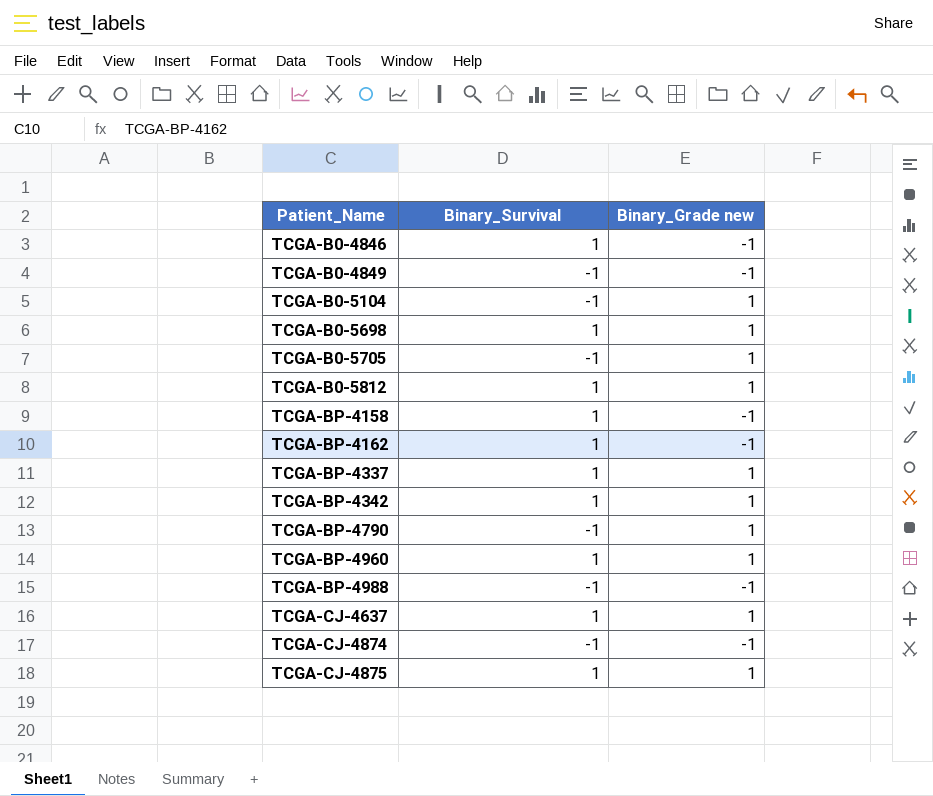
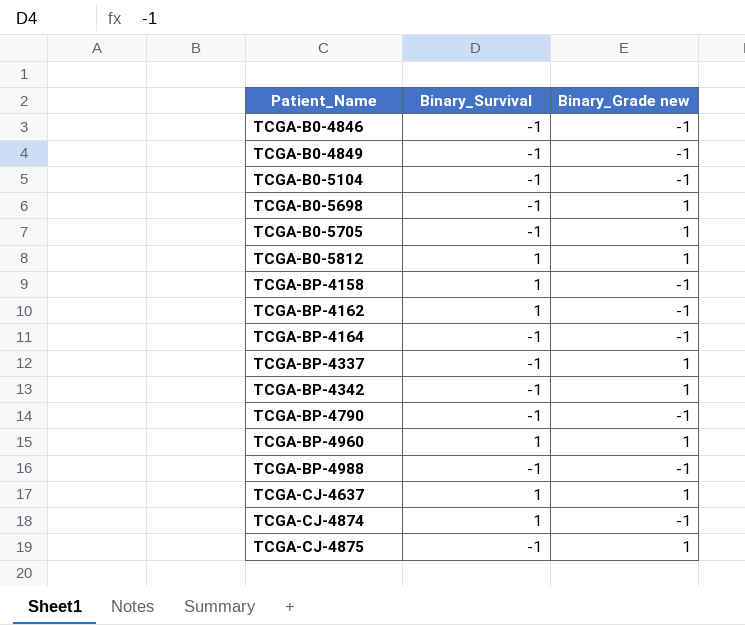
TCGA-B0-4846 | Binary_Survival: 1 -> -1
TCGA-B0-5104 | Binary_Grade new: 1 -> -1
TCGA-B0-5698 | Binary_Survival: 1 -> -1
row TCGA-BP-4164: none -> -1 | -1
TCGA-BP-4337 | Binary_Survival: 1 -> -1
TCGA-BP-4342 | Binary_Survival: 1 -> -1
TCGA-BP-4790 | Binary_Grade new: 1 -> -1
TCGA-CJ-4874 | Binary_Survival: -1 -> 1
TCGA-CJ-4875 | Binary_Survival: 1 -> -1

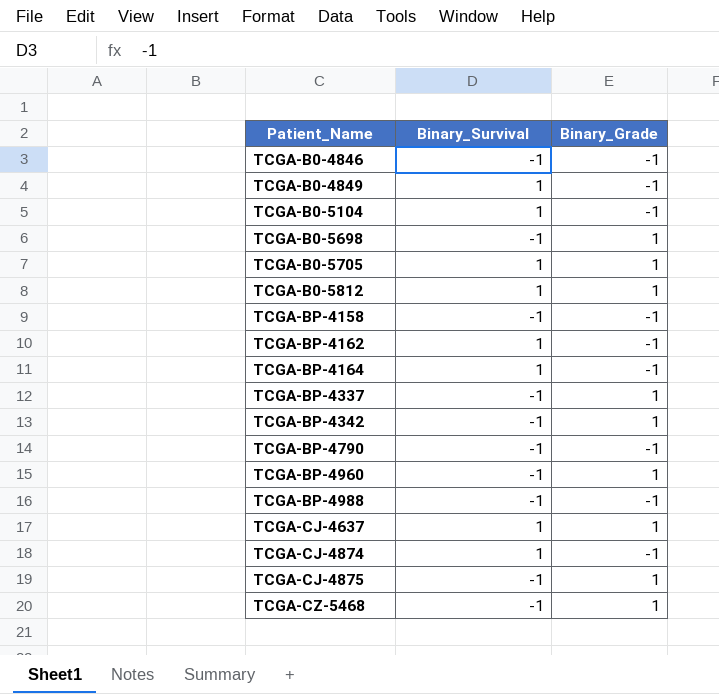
column name: Binary_Grade new -> Binary_Grade
TCGA-B0-4849 | Binary_Survival: -1 -> 1
TCGA-B0-5104 | Binary_Survival: -1 -> 1
TCGA-B0-5705 | Binary_Survival: -1 -> 1
TCGA-BP-4158 | Binary_Survival: 1 -> -1
TCGA-BP-4164 | Binary_Survival: -1 -> 1
TCGA-BP-4960 | Binary_Survival: 1 -> -1
row TCGA-CZ-5468: none -> -1 | 1

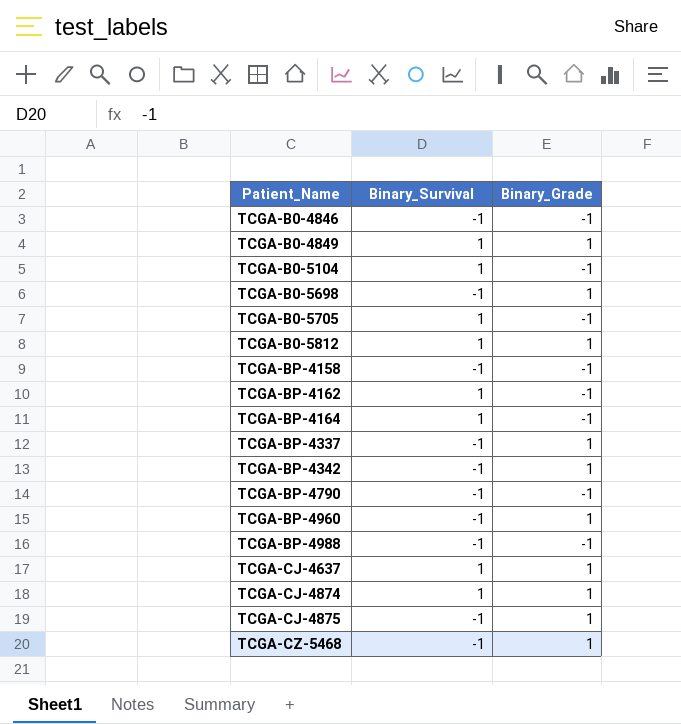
TCGA-B0-4849 | Binary_Grade: -1 -> 1
TCGA-B0-5705 | Binary_Grade: 1 -> -1
TCGA-CJ-4874 | Binary_Grade: -1 -> 1

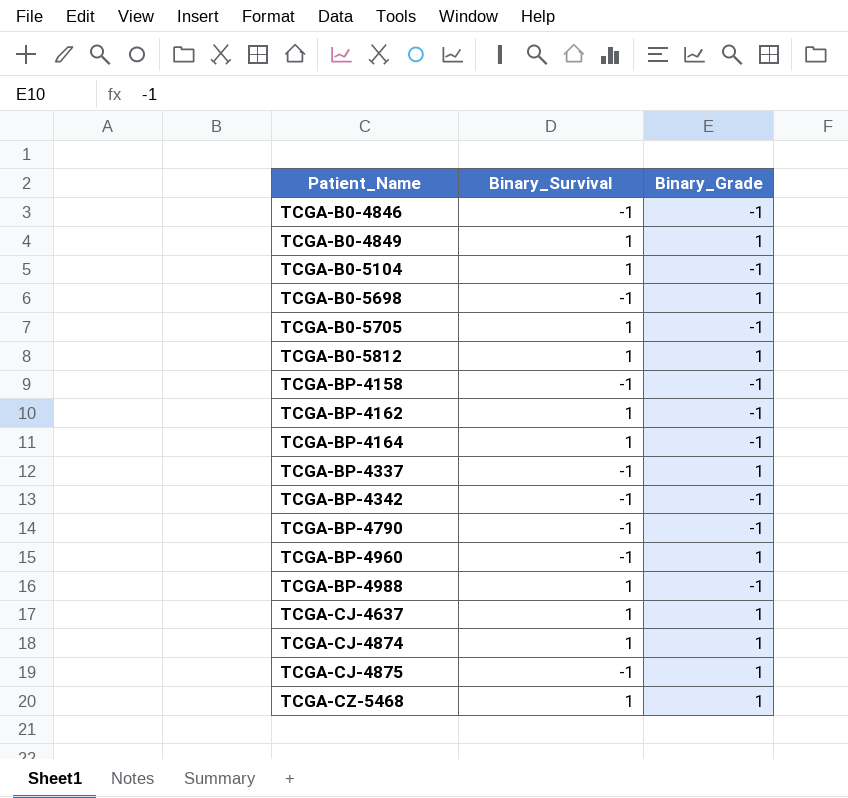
TCGA-BP-4342 | Binary_Grade: 1 -> -1
TCGA-BP-4988 | Binary_Survival: -1 -> 1
TCGA-CZ-5468 | Binary_Survival: -1 -> 1

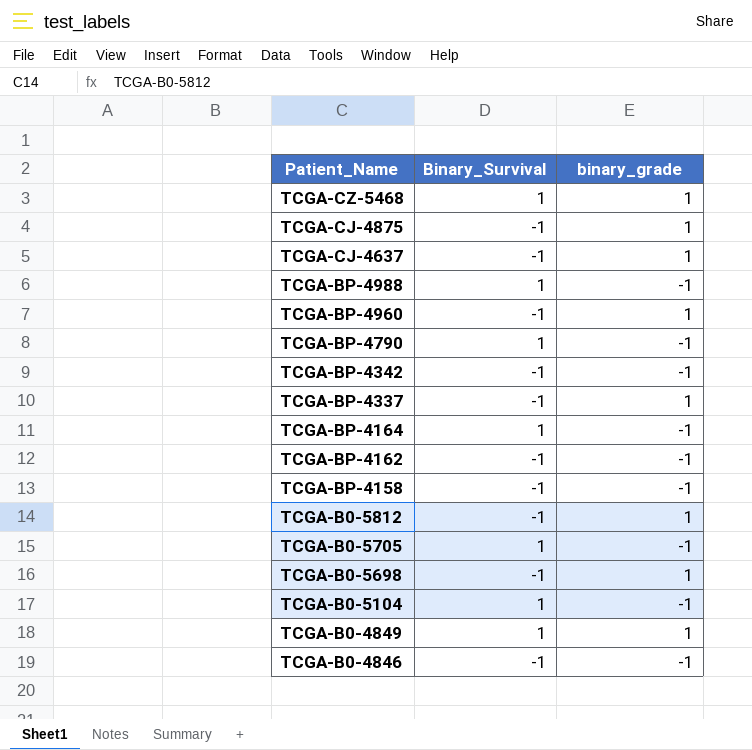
row order: Patient_Name ascending -> Patient_Name descending
column name: Binary_Grade -> binary_grade
row TCGA-CJ-4874: 1 | 1 -> none
TCGA-CJ-4637 | Binary_Survival: 1 -> -1
TCGA-BP-4790 | Binary_Survival: -1 -> 1
TCGA-BP-4162 | Binary_Survival: 1 -> -1
TCGA-B0-5812 | Binary_Survival: 1 -> -1

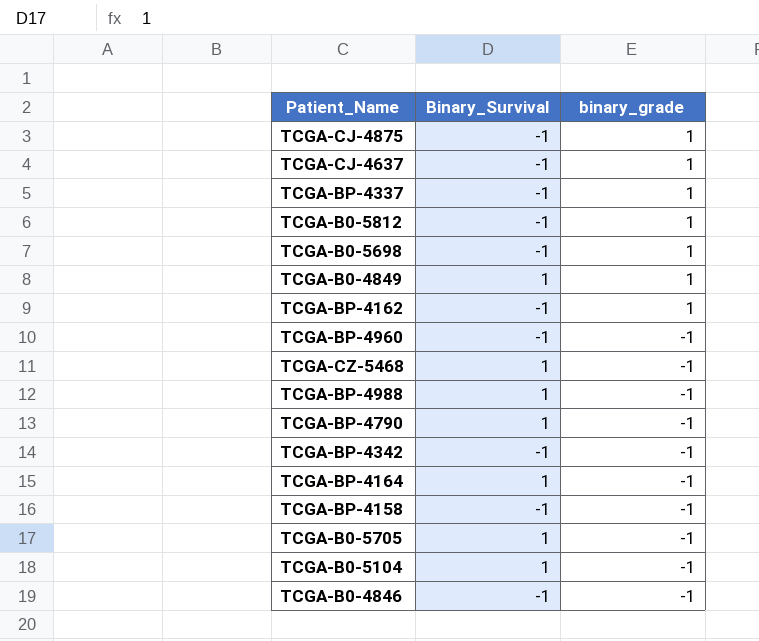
row order: Patient_Name descending -> binary_grade descending
TCGA-BP-4162 | binary_grade: -1 -> 1
TCGA-BP-4960 | binary_grade: 1 -> -1
TCGA-CZ-5468 | binary_grade: 1 -> -1

